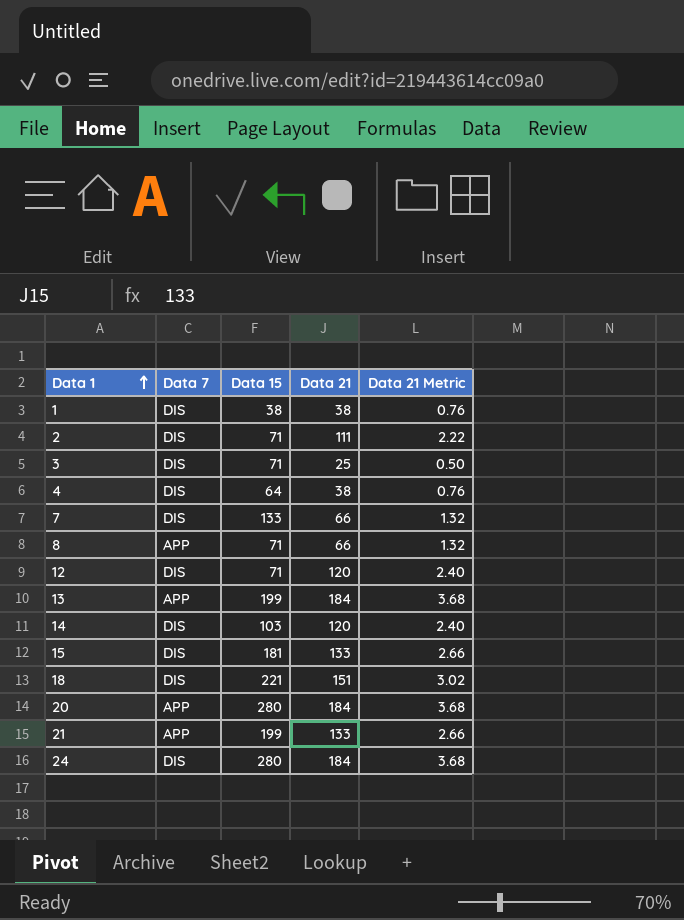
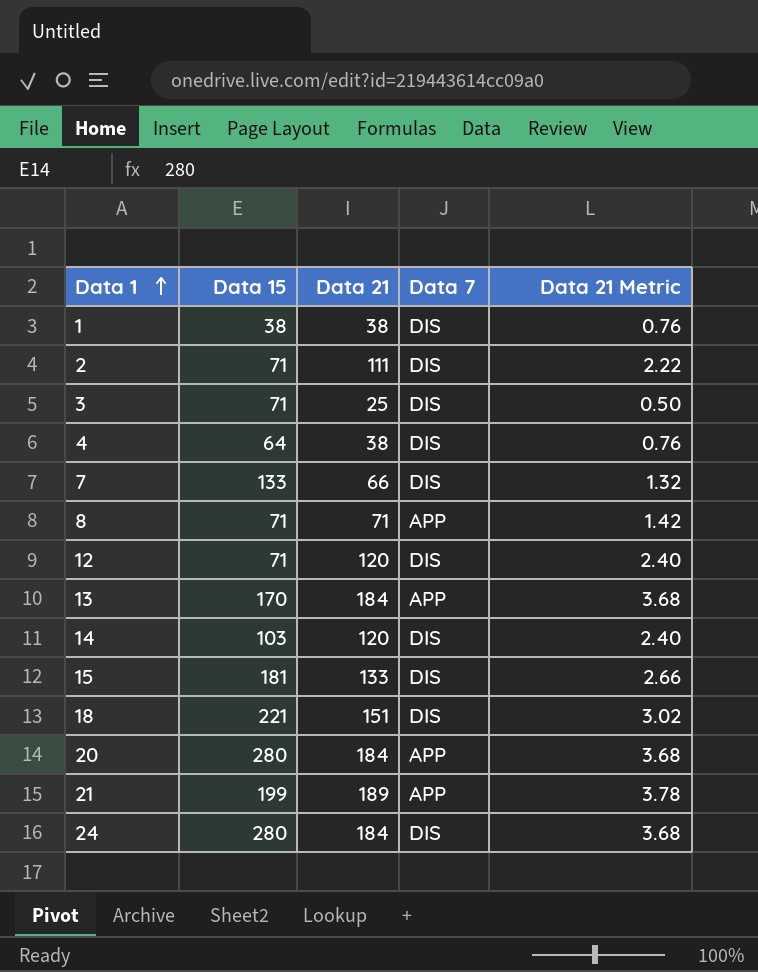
column Data 7 | position: 2 -> 4
8 | Data 21: 66 -> 71
8 | Data 21 Metric: 1.32 -> 1.42
13 | Data 15: 199 -> 170
21 | Data 21: 133 -> 189
21 | Data 21 Metric: 2.66 -> 3.78

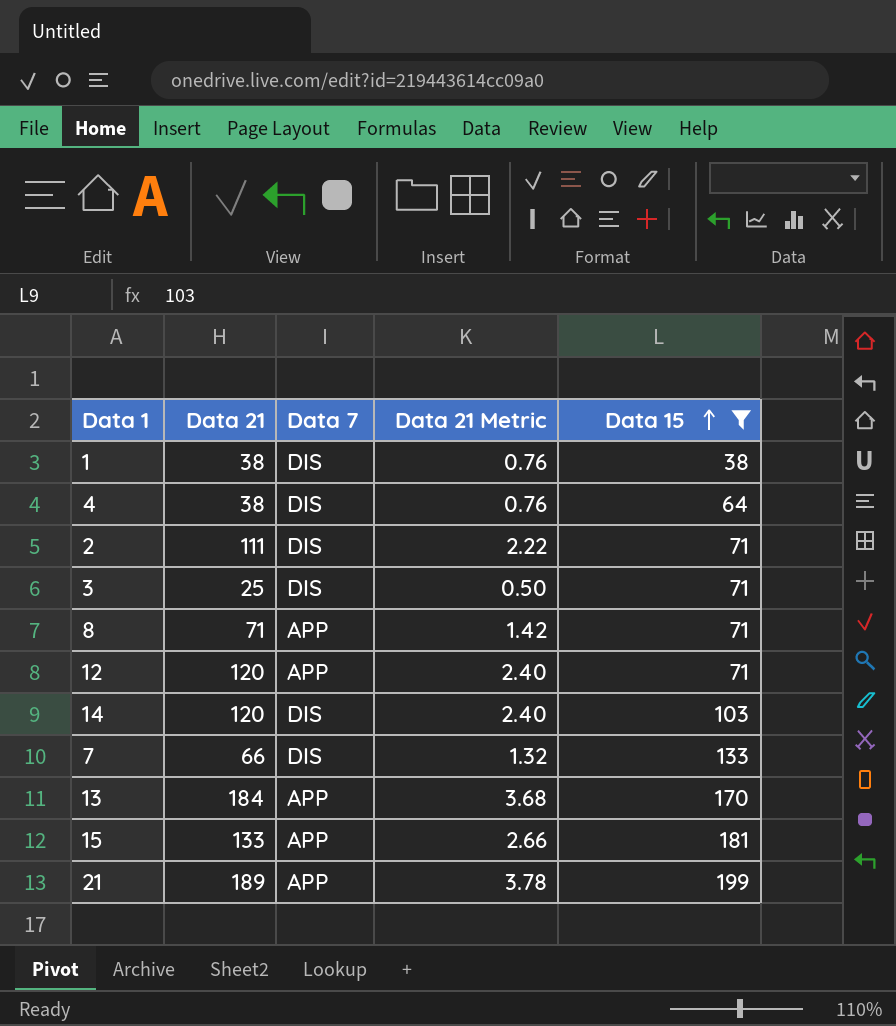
filter: none -> Data 15 <= 199
row order: Data 1 ascending -> Data 15 ascending
column Data 15 | position: 2 -> 5
12 | Data 7: DIS -> APP
15 | Data 7: DIS -> APP

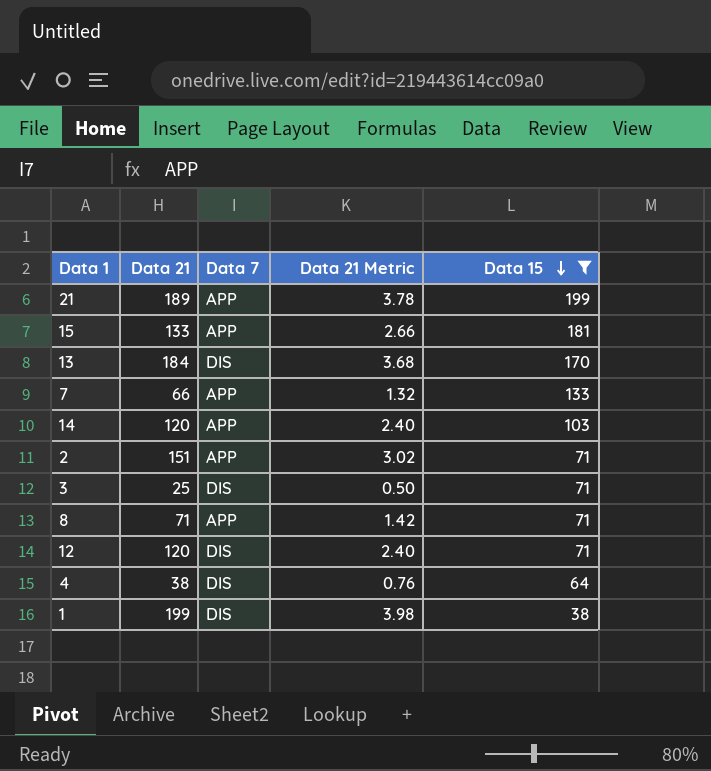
row order: Data 15 ascending -> Data 15 descending
13 | Data 7: APP -> DIS
7 | Data 7: DIS -> APP
14 | Data 7: DIS -> APP
2 | Data 21: 111 -> 151
2 | Data 7: DIS -> APP
2 | Data 21 Metric: 2.22 -> 3.02
12 | Data 7: APP -> DIS
1 | Data 21: 38 -> 199
1 | Data 21 Metric: 0.76 -> 3.98

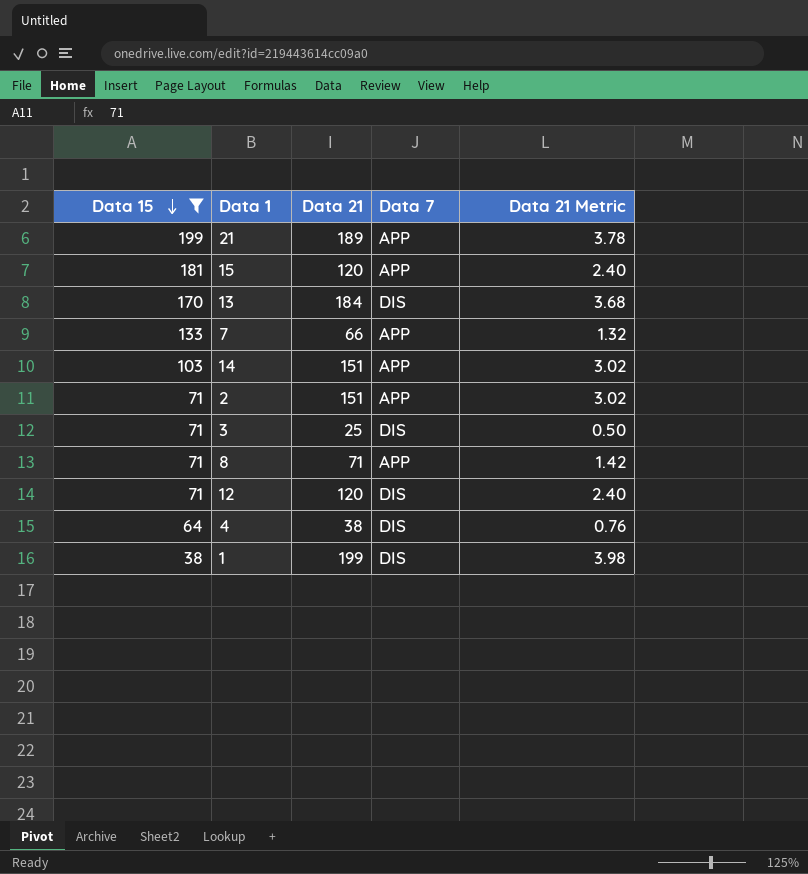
column Data 15 | position: 5 -> 1
15 | Data 21: 133 -> 120
15 | Data 21 Metric: 2.66 -> 2.40
14 | Data 21: 120 -> 151
14 | Data 21 Metric: 2.40 -> 3.02

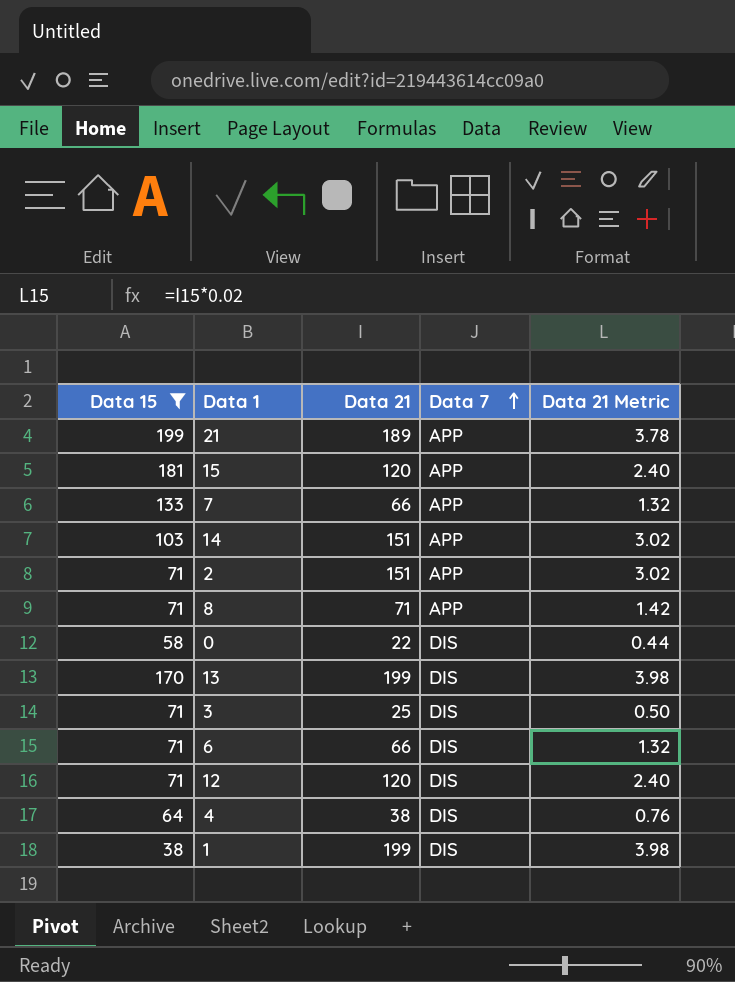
row order: Data 15 descending -> Data 7 ascending
row 0: none -> 58 | 22 | DIS | 0.44
13 | Data 21: 184 -> 199
13 | Data 21 Metric: 3.68 -> 3.98
row 6: none -> 71 | 66 | DIS | 1.32

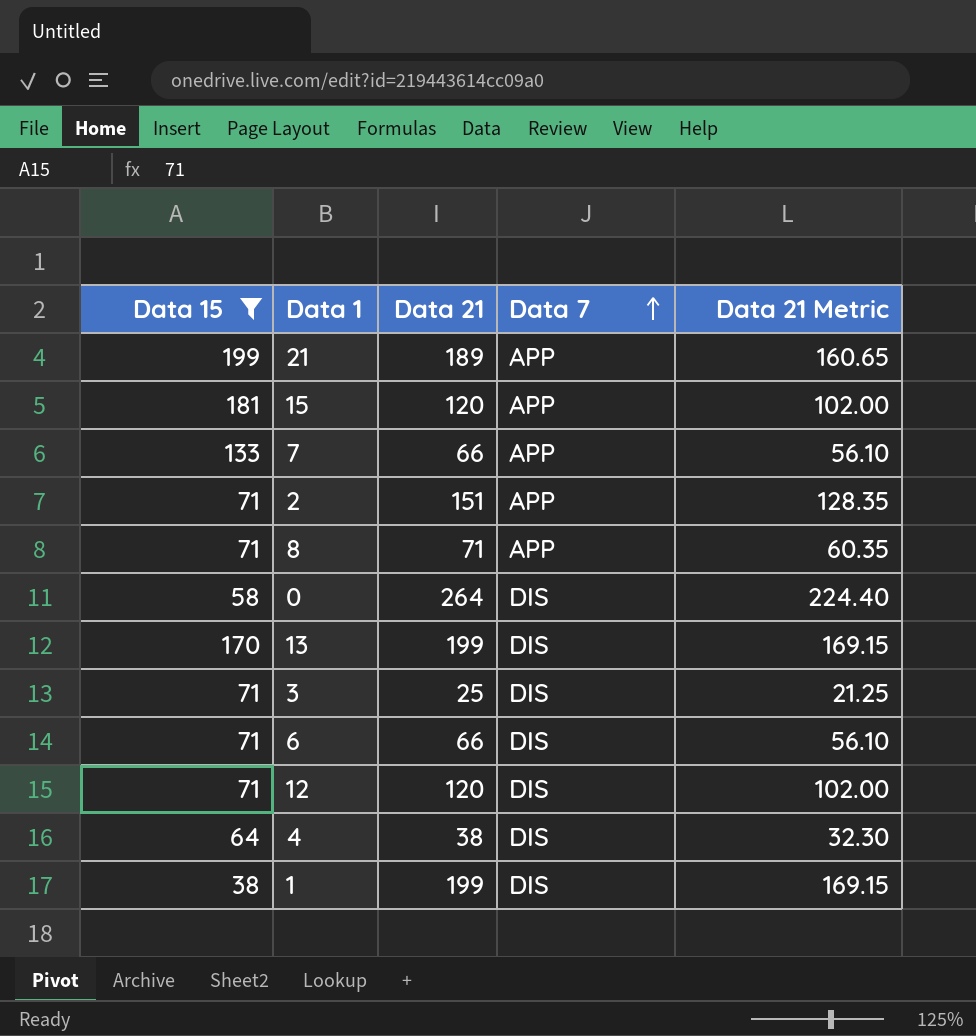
column Data 21 Metric | formula: [Data 21] * 0.02 -> [Data 21] * 0.85
row 14: 103 | 151 | APP | 3.02 -> none
0 | Data 21: 22 -> 264

